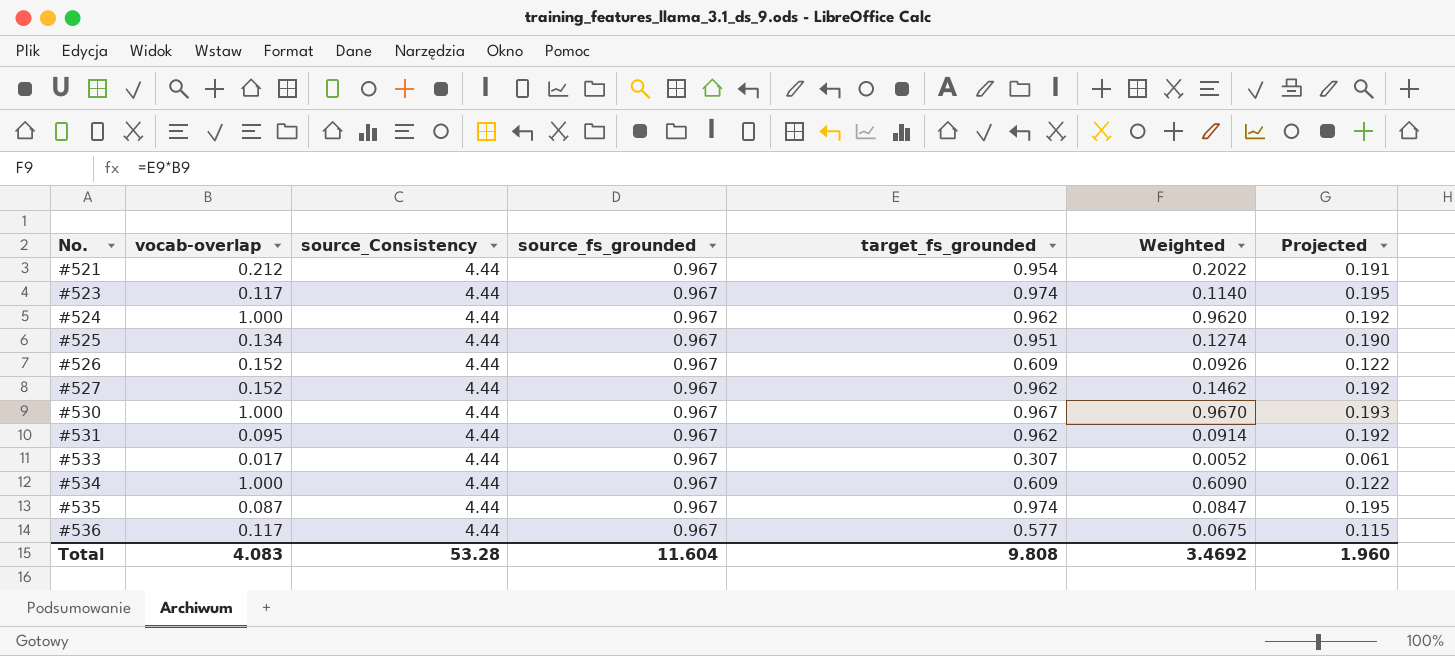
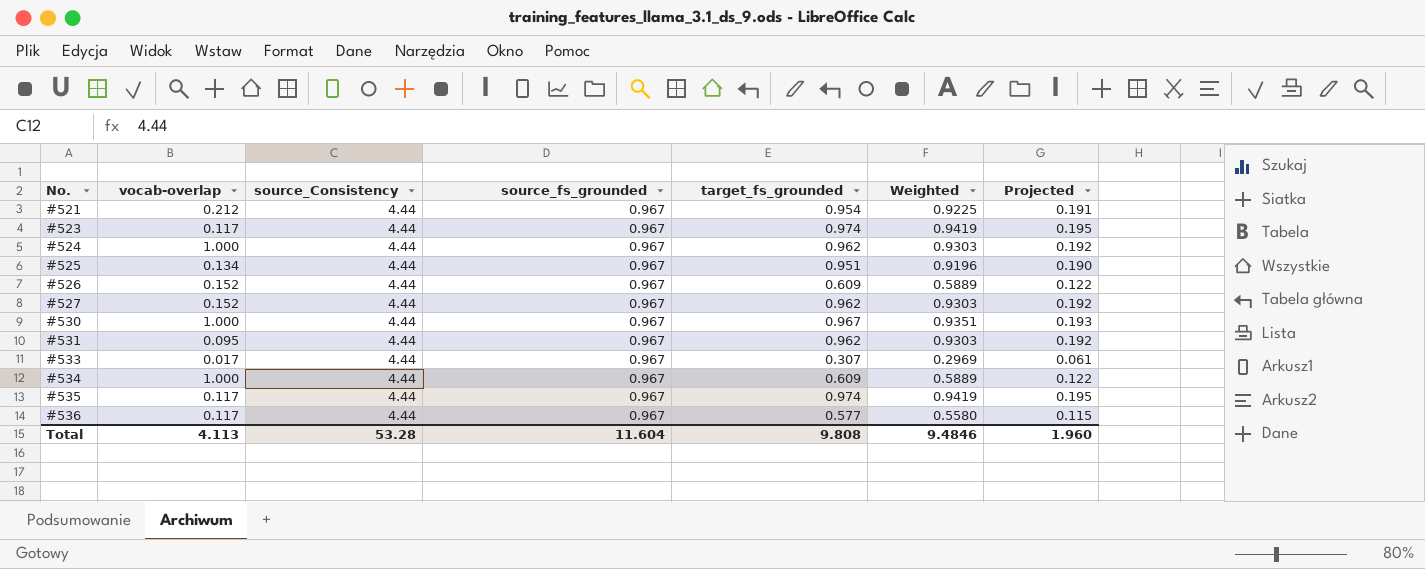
column Weighted | formula: [vocab-overlap] * [target_fs_grounded] -> [source_fs_grounded] * [target_fs_grounded]
#535 | vocab-overlap: 0.087 -> 0.117
Total | vocab-overlap: 4.083 -> 4.113
Total | Weighted: 3.4692 -> 9.4846

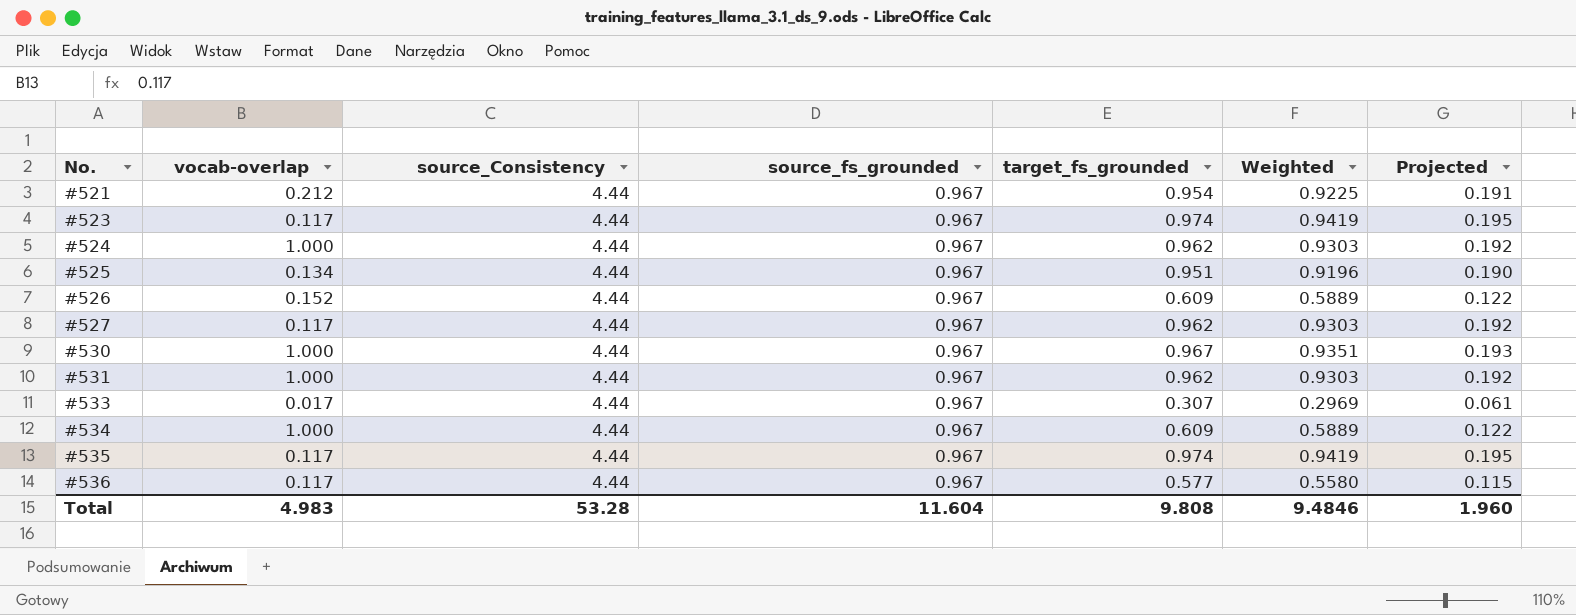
#527 | vocab-overlap: 0.152 -> 0.117
#531 | vocab-overlap: 0.095 -> 1.000
Total | vocab-overlap: 4.113 -> 4.983

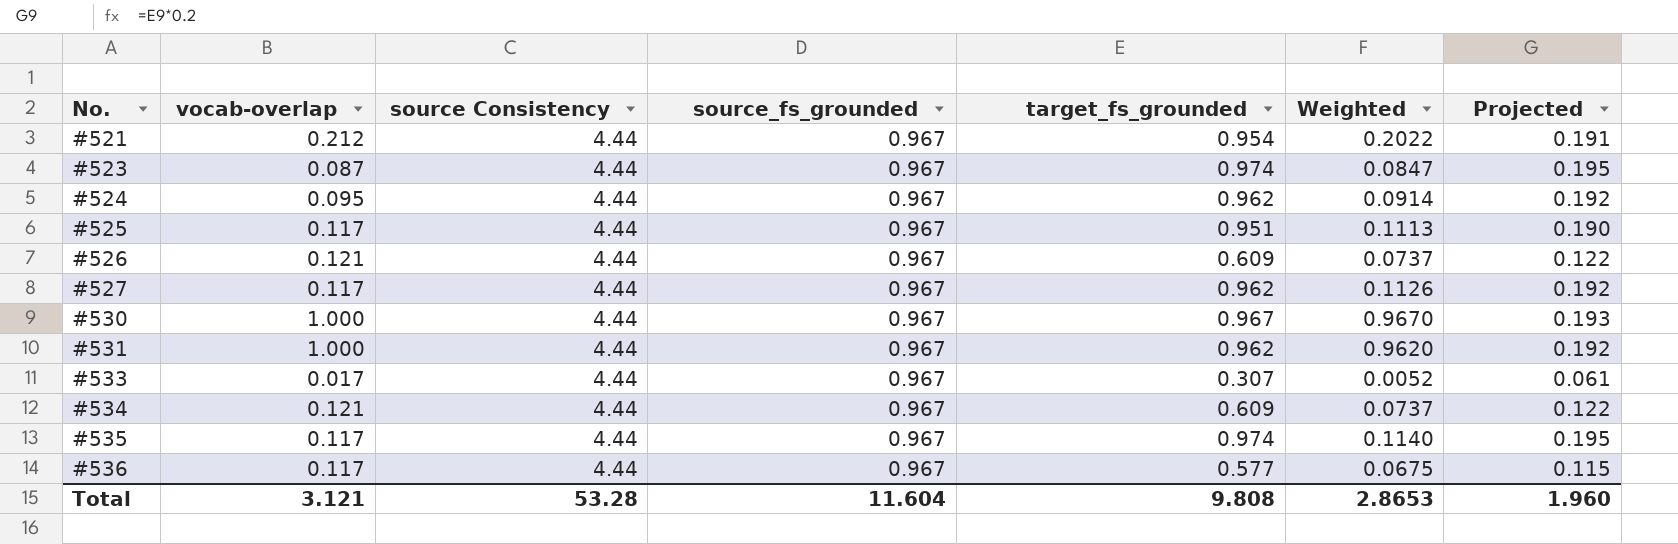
column name: source_Consistency -> source Consistency
column Weighted | formula: [source_fs_grounded] * [target_fs_grounded] -> [vocab-overlap] * [target_fs_grounded]
#523 | vocab-overlap: 0.117 -> 0.087
#524 | vocab-overlap: 1.000 -> 0.095
#525 | vocab-overlap: 0.134 -> 0.117
#526 | vocab-overlap: 0.152 -> 0.121
#534 | vocab-overlap: 1.000 -> 0.121
Total | vocab-overlap: 4.983 -> 3.121
Total | Weighted: 9.4846 -> 2.8653

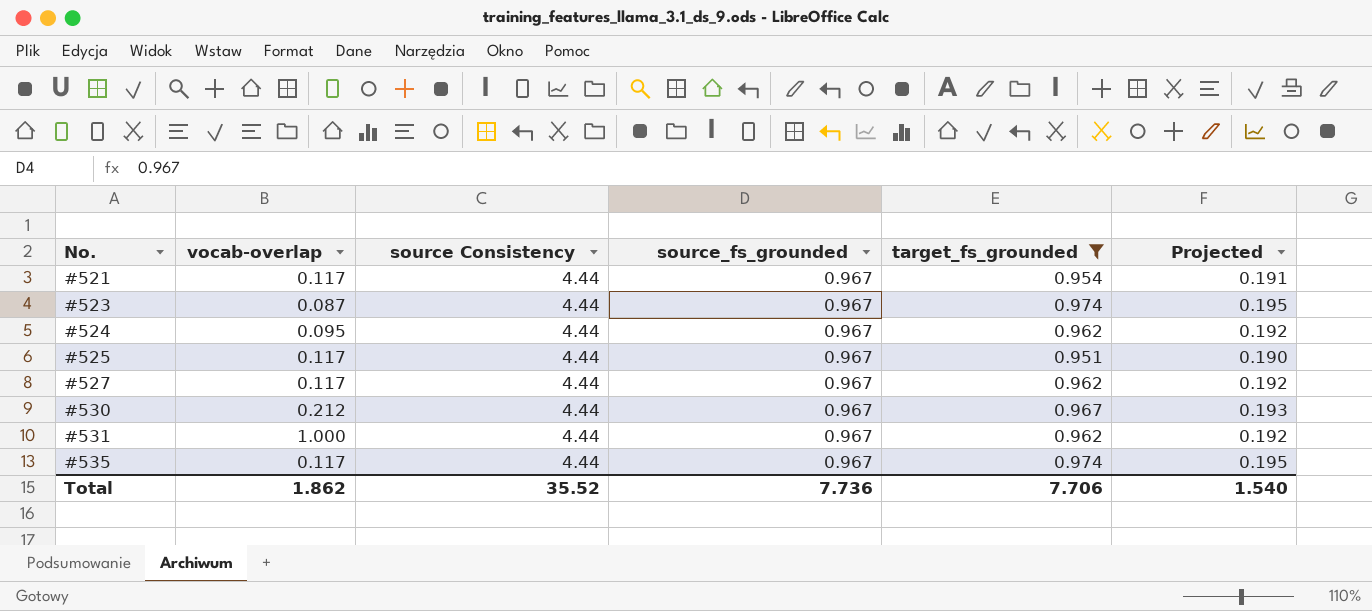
filter: none -> target_fs_grounded >= 0.951
column Weighted | formula: [vocab-overlap] * [target_fs_grounded] -> none
#521 | vocab-overlap: 0.212 -> 0.117
#530 | vocab-overlap: 1.000 -> 0.212
Total | vocab-overlap: 3.121 -> 1.862
Total | source Consistency: 53.28 -> 35.52
Total | source_fs_grounded: 11.604 -> 7.736
Total | target_fs_grounded: 9.808 -> 7.706
Total | Projected: 1.960 -> 1.540

